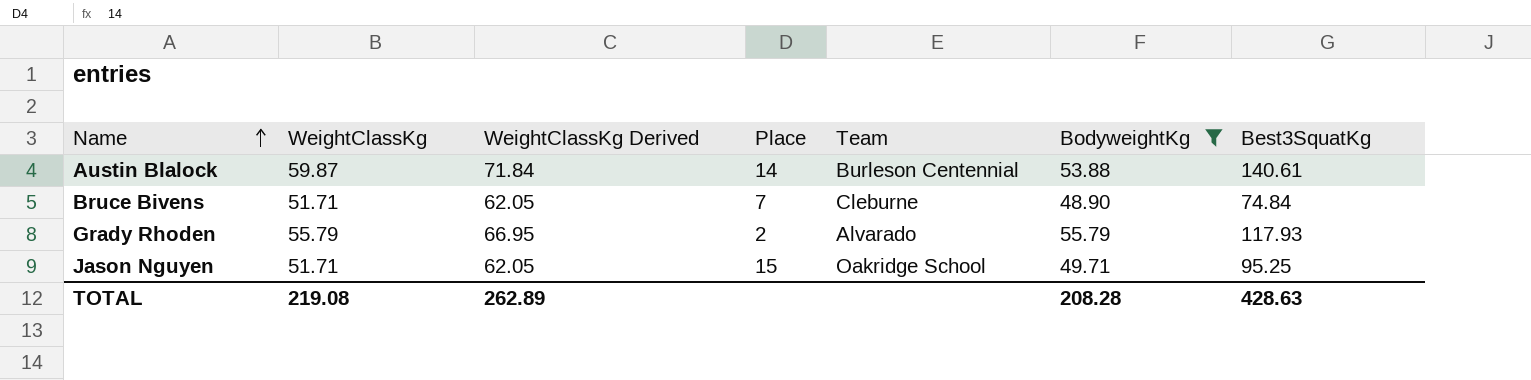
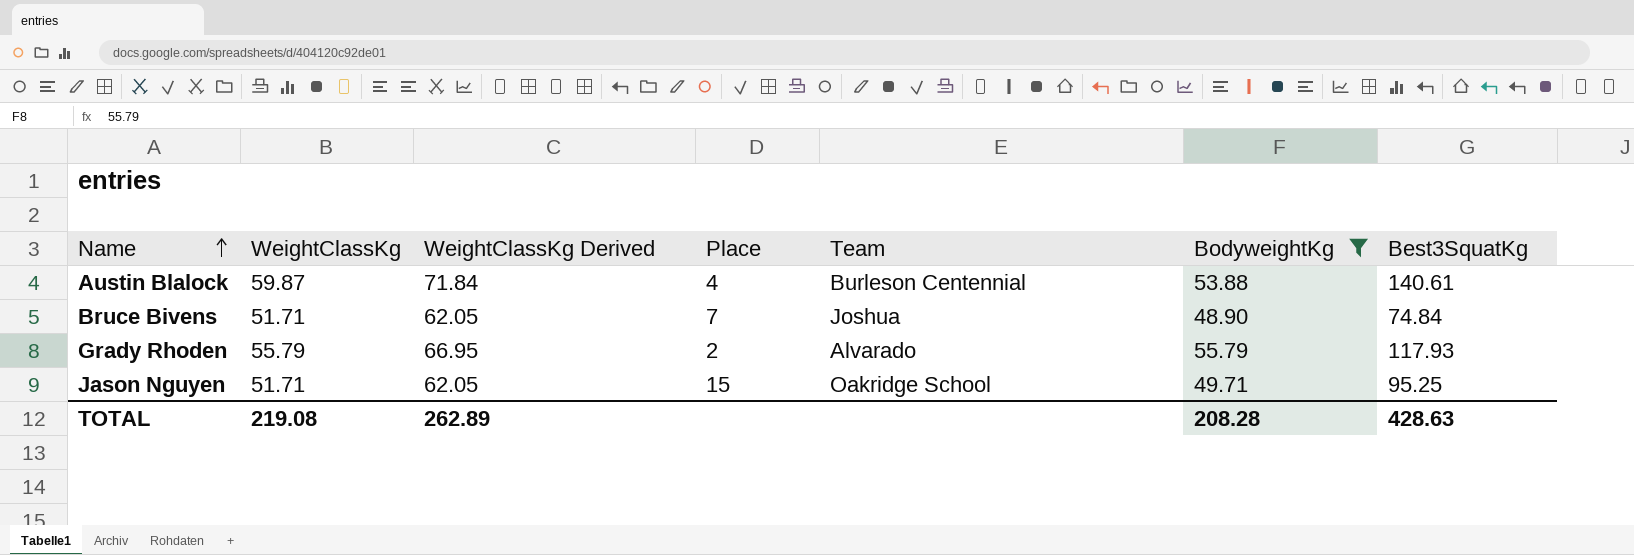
Austin Blalock | Place: 14 -> 4
Bruce Bivens | Team: Cleburne -> Joshua

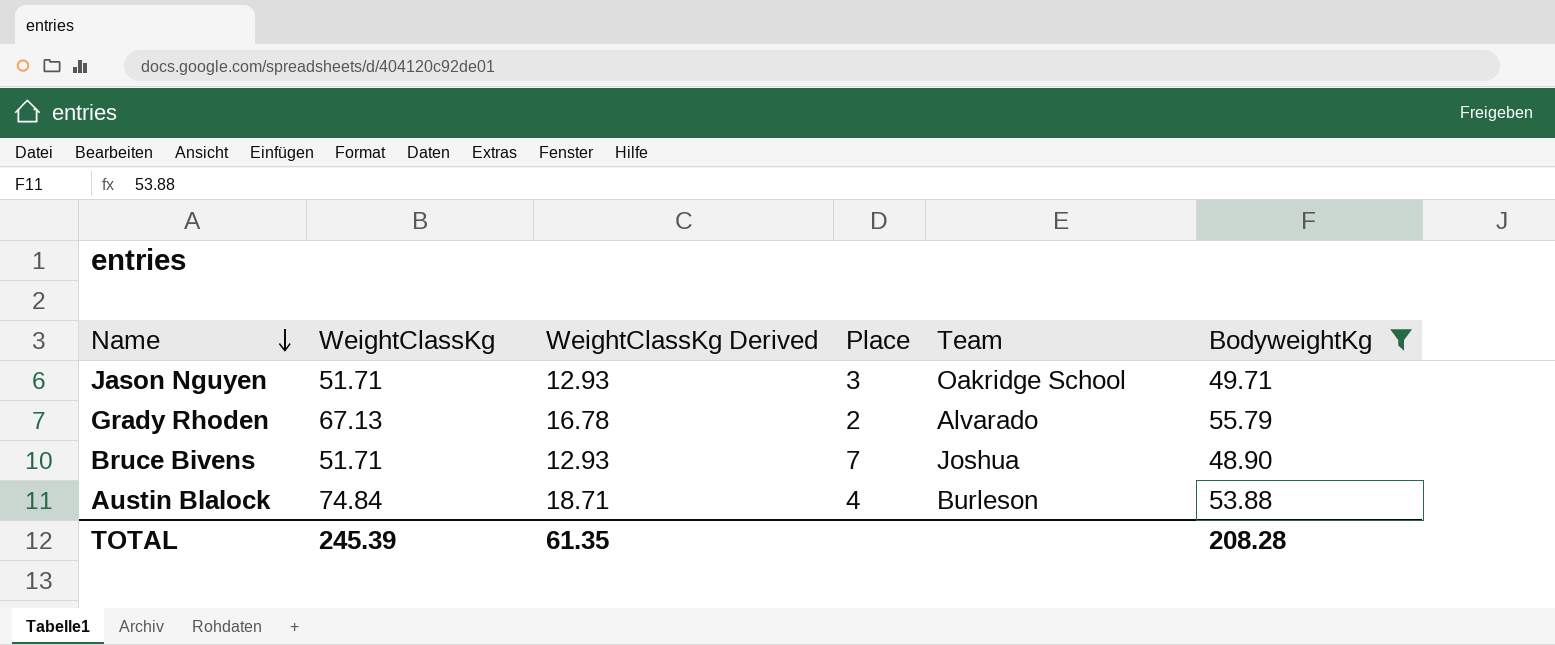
row order: Name ascending -> Name descending
column Best3SquatKg | position: 7 -> none
column WeightClassKg Derived | formula: [WeightClassKg] * 1.2 -> [WeightClassKg] * 0.25
Jason Nguyen | Place: 15 -> 3
Grady Rhoden | WeightClassKg: 55.79 -> 67.13
Austin Blalock | WeightClassKg: 59.87 -> 74.84
Austin Blalock | Team: Burleson Centennial -> Burleson
TOTAL | WeightClassKg: 219.08 -> 245.39
TOTAL | WeightClassKg Derived: 262.89 -> 61.35

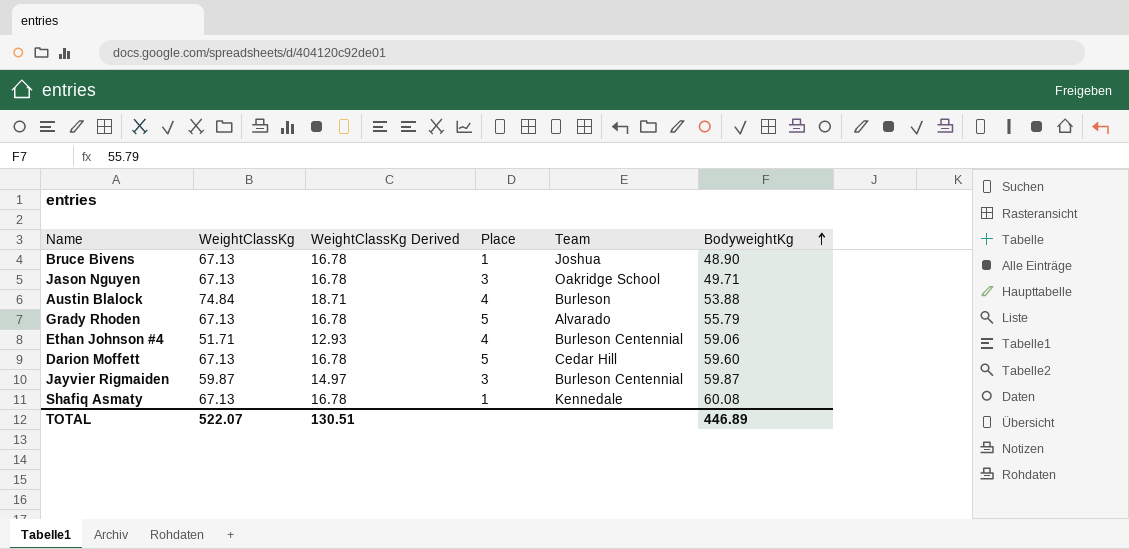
filter: BodyweightKg <= 55.79 -> none
row order: Name descending -> BodyweightKg ascending
Bruce Bivens | WeightClassKg: 51.71 -> 67.13
Bruce Bivens | WeightClassKg Derived: 12.93 -> 16.78
Bruce Bivens | Place: 7 -> 1
Jason Nguyen | WeightClassKg: 51.71 -> 67.13
Jason Nguyen | WeightClassKg Derived: 12.93 -> 16.78
Grady Rhoden | Place: 2 -> 5
TOTAL | WeightClassKg: 245.39 -> 522.07
TOTAL | WeightClassKg Derived: 61.35 -> 130.51
TOTAL | BodyweightKg: 208.28 -> 446.89

